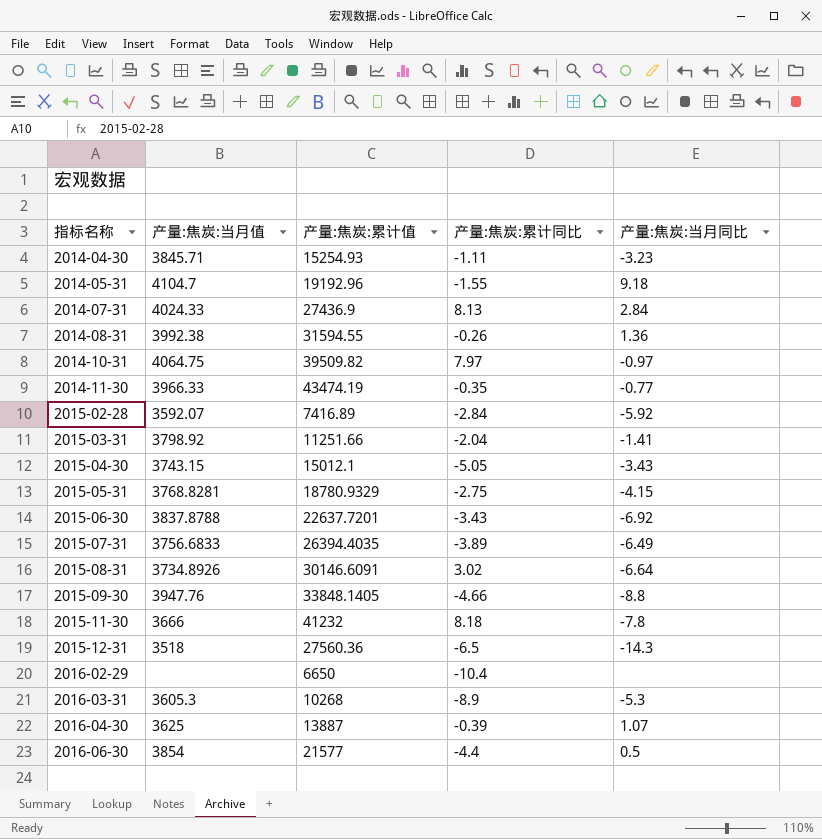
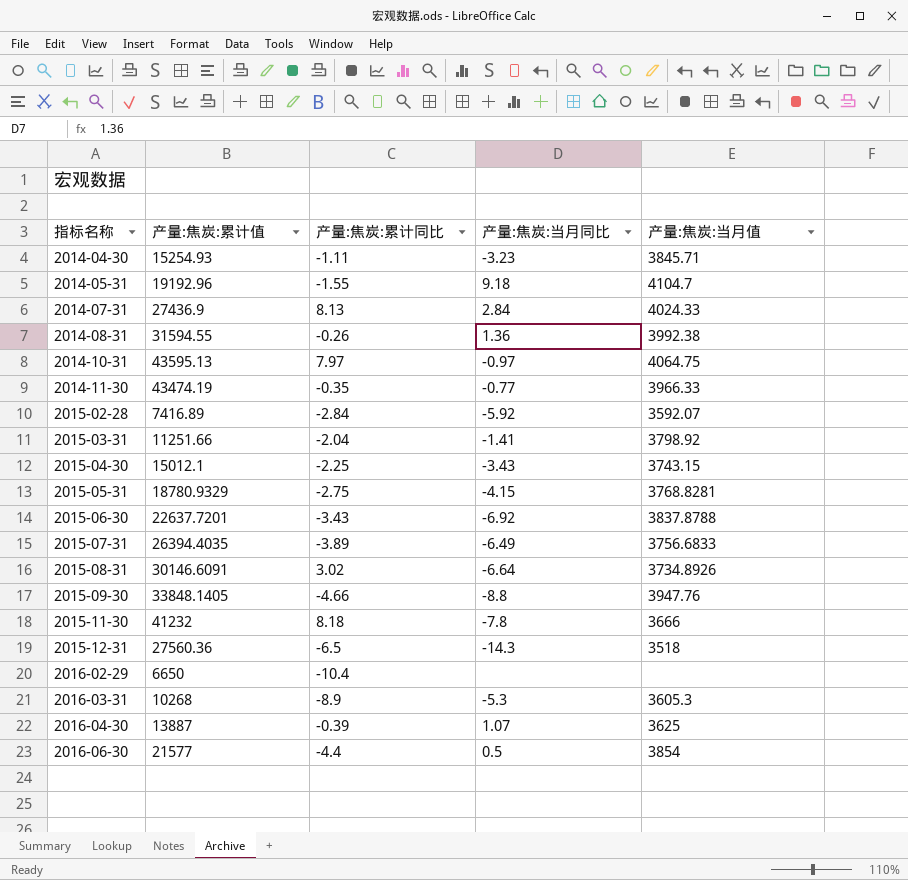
column 产量:焦炭:当月值 | position: 2 -> 5
2014-10-31 | 产量:焦炭:累计值: 39509.82 -> 43595.13
2015-04-30 | 产量:焦炭:累计同比: -5.05 -> -2.25

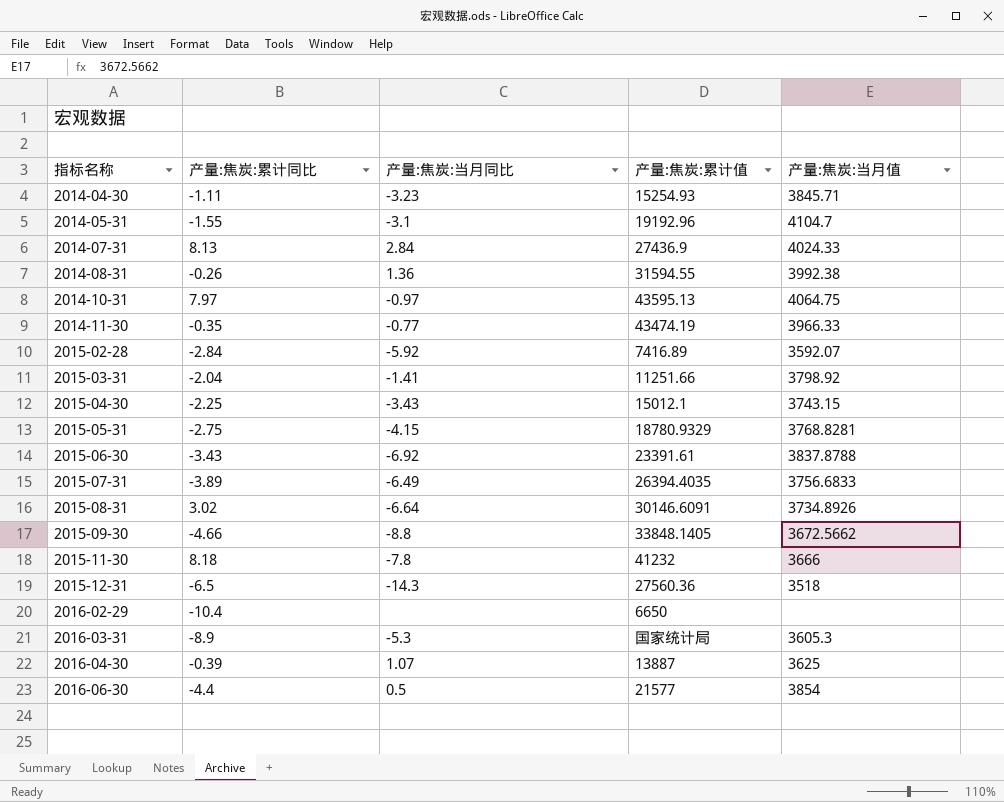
column 产量:焦炭:累计值 | position: 2 -> 4
2014-05-31 | 产量:焦炭:当月同比: 9.18 -> -3.1
2015-06-30 | 产量:焦炭:累计值: 22637.7201 -> 23391.61
2015-09-30 | 产量:焦炭:当月值: 3947.76 -> 3672.5662
2016-03-31 | 产量:焦炭:累计值: 10268 -> 国家统计局

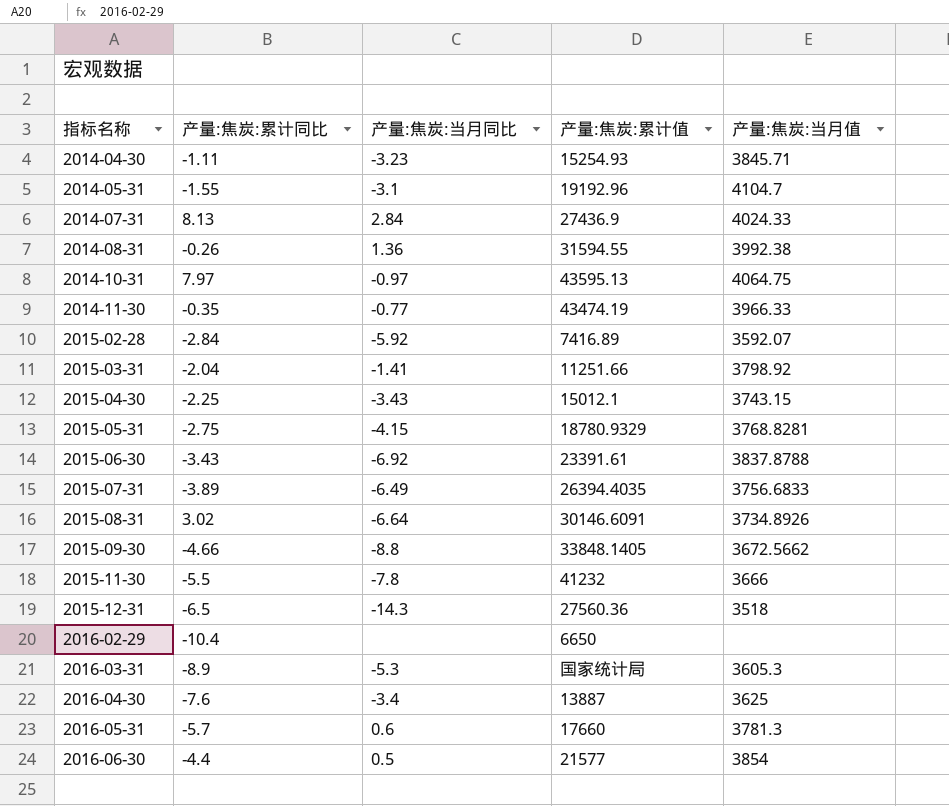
2015-11-30 | 产量:焦炭:累计同比: 8.18 -> -5.5
2016-04-30 | 产量:焦炭:累计同比: -0.39 -> -7.6
2016-04-30 | 产量:焦炭:当月同比: 1.07 -> -3.4
row 2016-05-31: none -> -5.7 | 0.6 | 17660 | 3781.3

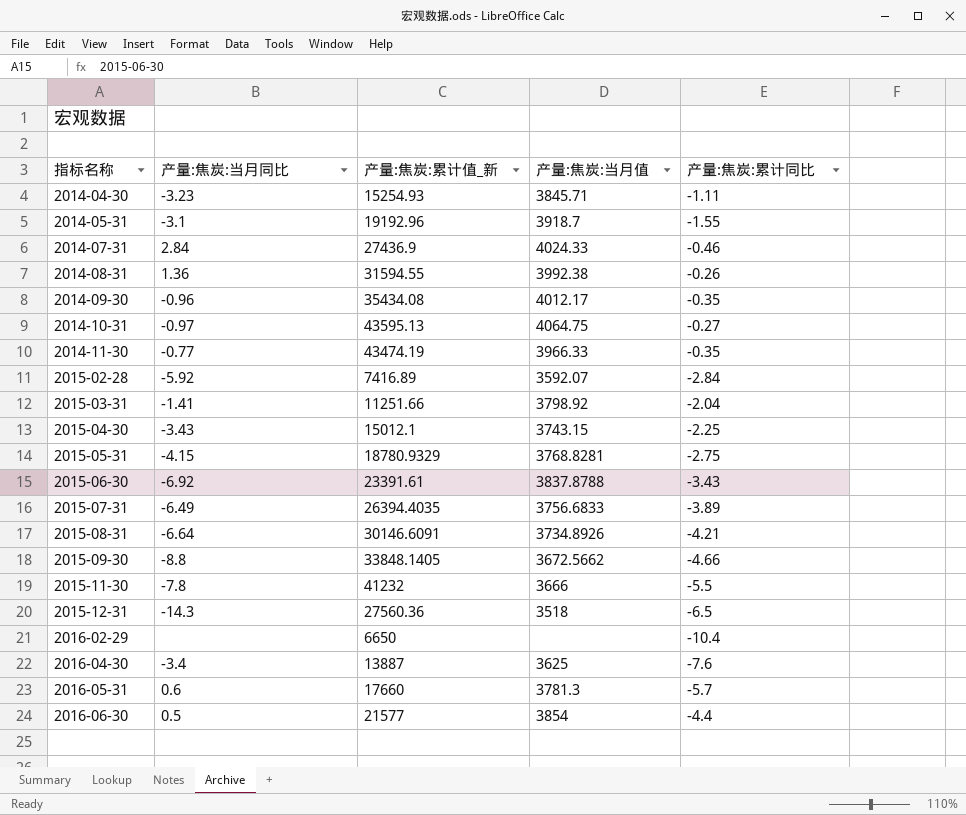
column name: 产量:焦炭:累计值 -> 产量:焦炭:累计值_新
column 产量:焦炭:累计同比 | position: 2 -> 5
row 2016-03-31: -8.9 | -5.3 | 国家统计局 | 3605.3 -> none
2014-05-31 | 产量:焦炭:当月值: 4104.7 -> 3918.7
2014-07-31 | 产量:焦炭:累计同比: 8.13 -> -0.46
row 2014-09-30: none -> -0.96 | 35434.08 | 4012.17 | -0.35
2014-10-31 | 产量:焦炭:累计同比: 7.97 -> -0.27
2015-08-31 | 产量:焦炭:累计同比: 3.02 -> -4.21

